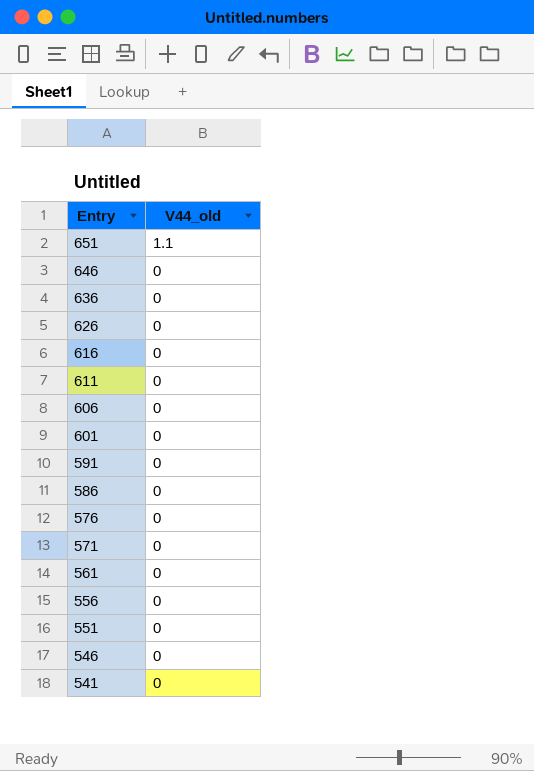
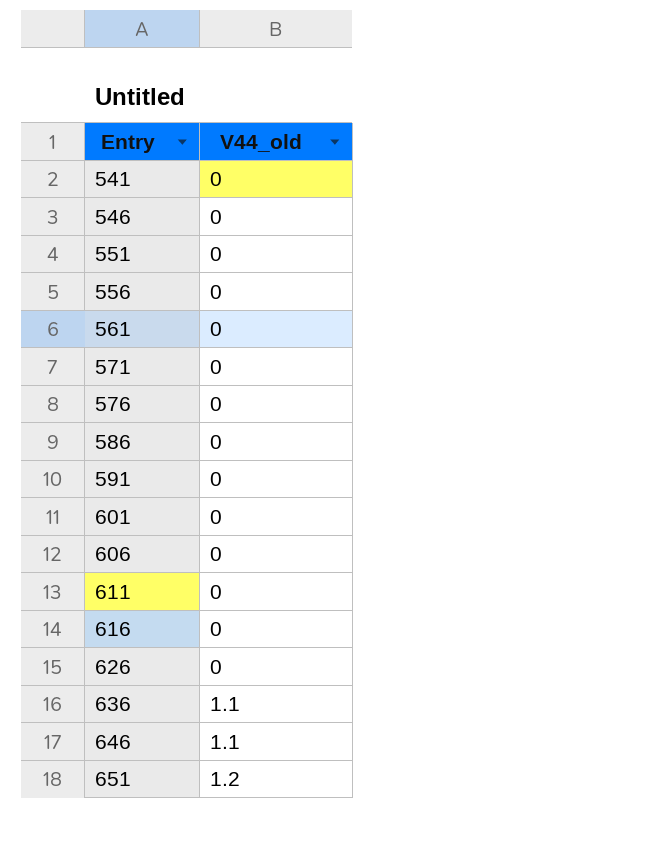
row order: Entry descending -> Entry ascending
636 | V44_old: 0 -> 1.1
646 | V44_old: 0 -> 1.1
651 | V44_old: 1.1 -> 1.2

